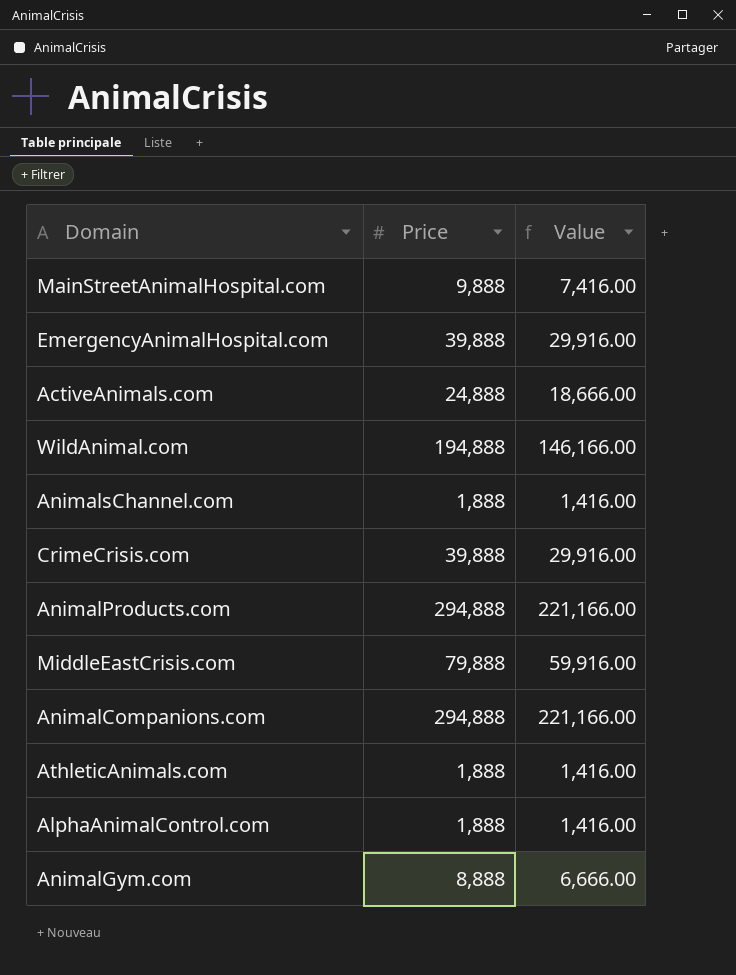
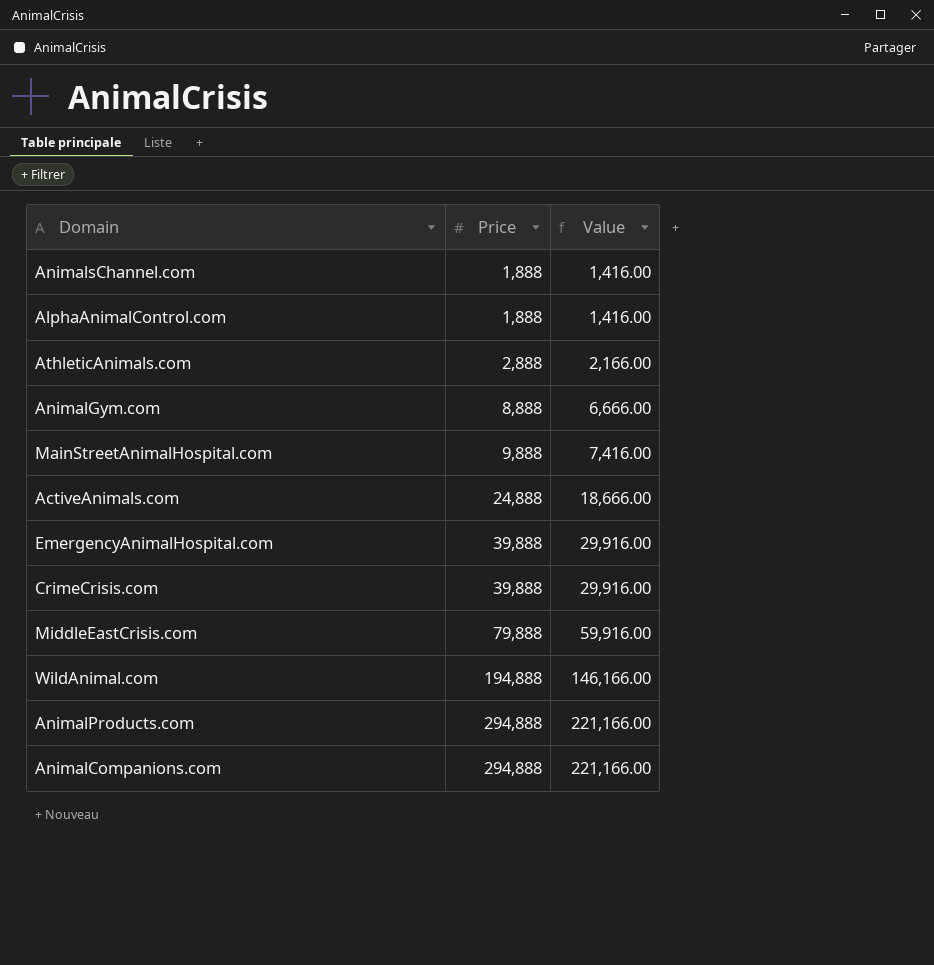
row order: none -> Price ascending
AthleticAnimals.com | Price: 1,888 -> 2,888
AthleticAnimals.com | Value: 1,416.00 -> 2,166.00

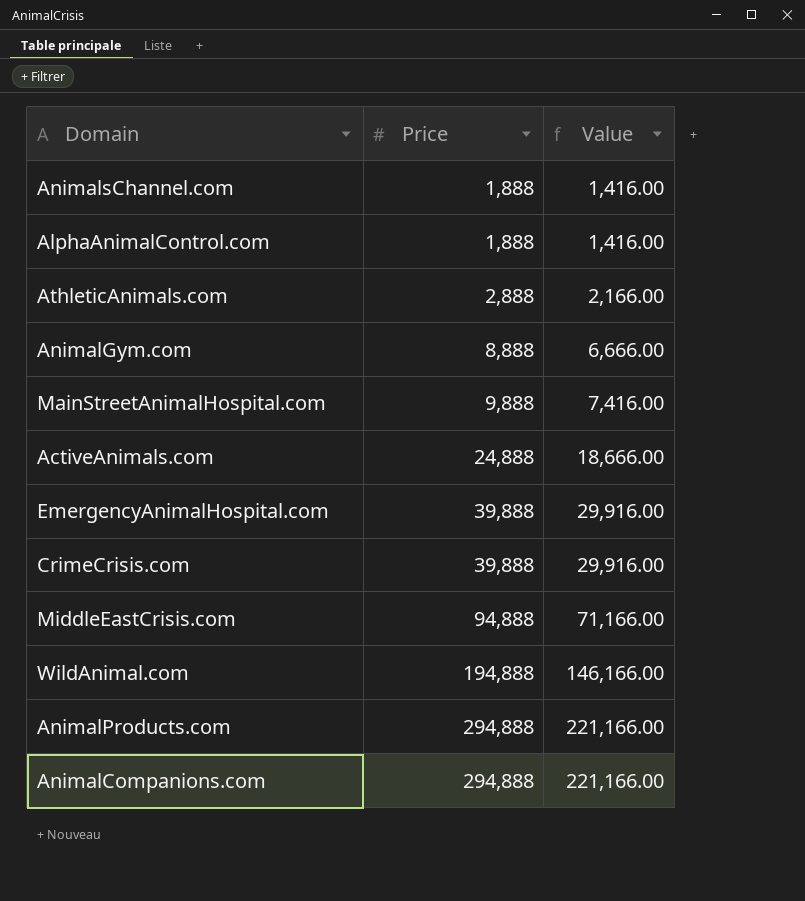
MiddleEastCrisis.com | Price: 79,888 -> 94,888
MiddleEastCrisis.com | Value: 59,916.00 -> 71,166.00

